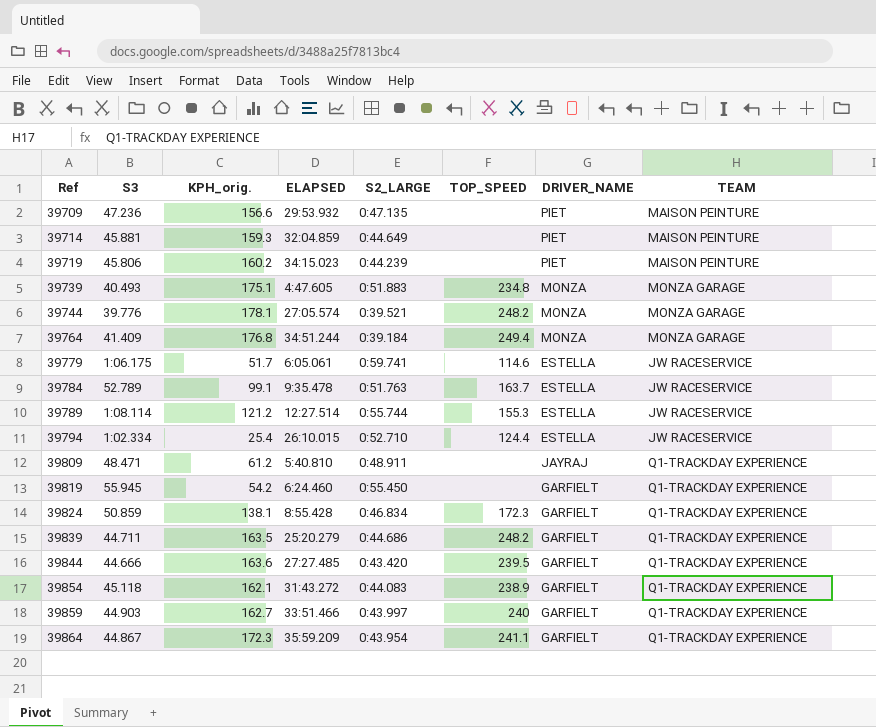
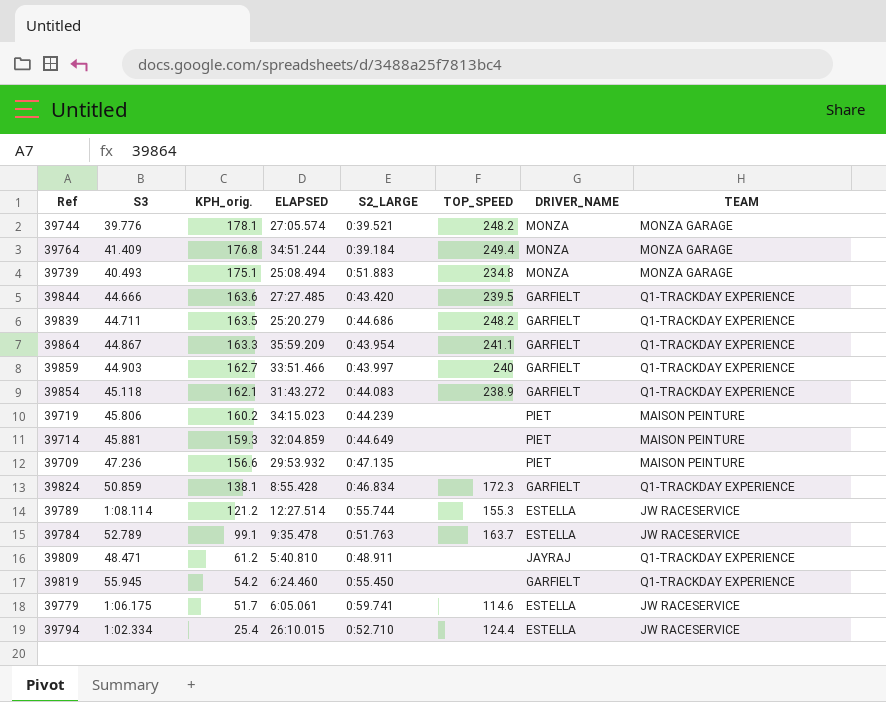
row order: Ref ascending -> KPH_orig. descending
39739 | ELAPSED: 4:47.605 -> 25:08.494
39864 | KPH_orig.: 172.3 -> 163.3

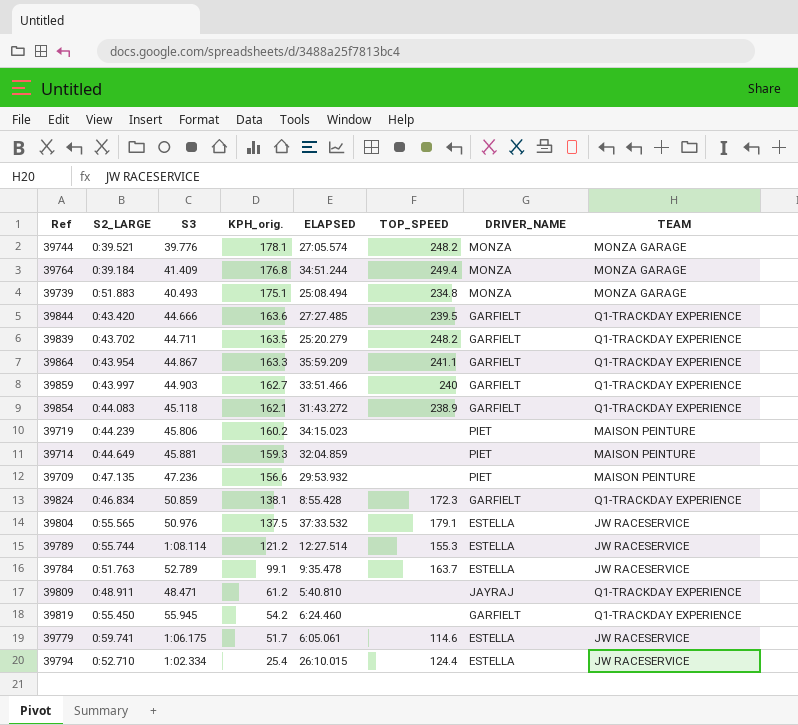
column S2_LARGE | position: 5 -> 2
39839 | S2_LARGE: 0:44.686 -> 0:43.702
row 39804: none -> 0:55.565 | 50.976 | 137.5 | 37:33.532 | 179.1 | ESTELLA | JW RACESERVICE

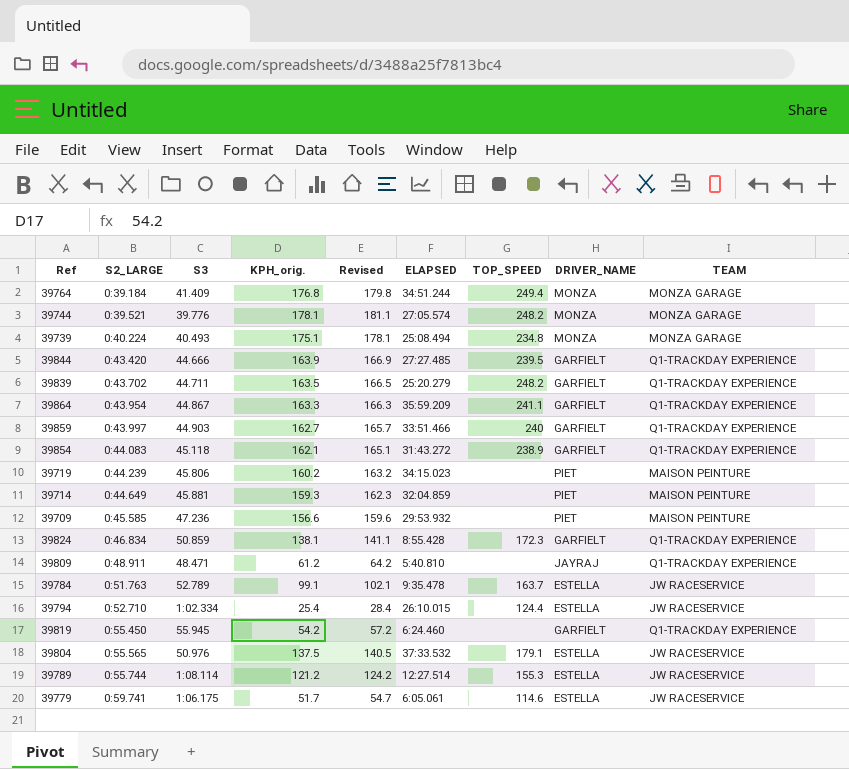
row order: KPH_orig. descending -> S2_LARGE ascending
column Revised | formula: none -> [KPH_orig.] + 3
39739 | S2_LARGE: 0:51.883 -> 0:40.224
39844 | KPH_orig.: 163.6 -> 163.9
39709 | S2_LARGE: 0:47.135 -> 0:45.585

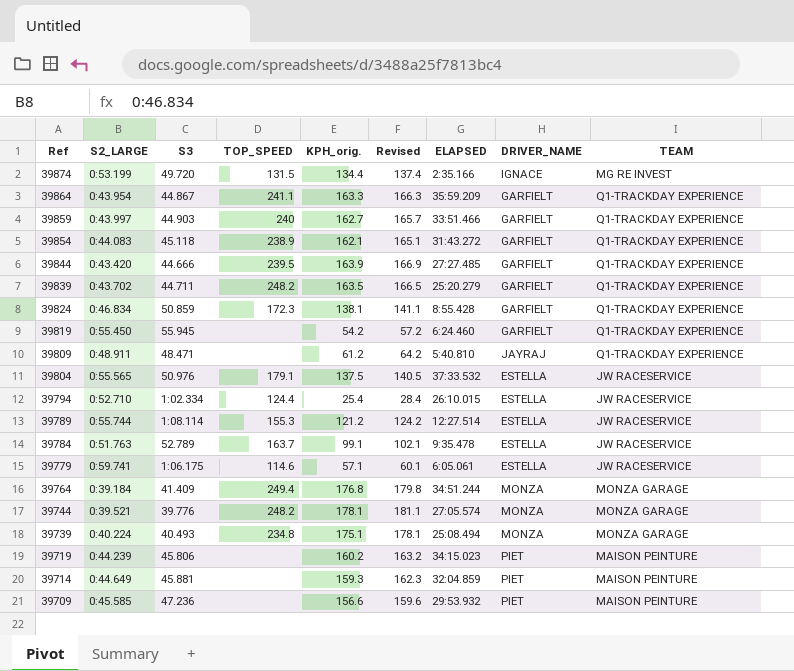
row order: S2_LARGE ascending -> Ref descending
column TOP_SPEED | position: 7 -> 4
row 39874: none -> 0:53.199 | 49.720 | 131.5 | 134.4 | 137.4 | 2:35.166 | IGNACE | MG RE INVEST
39779 | KPH_orig.: 51.7 -> 57.1
39779 | Revised: 54.7 -> 60.1

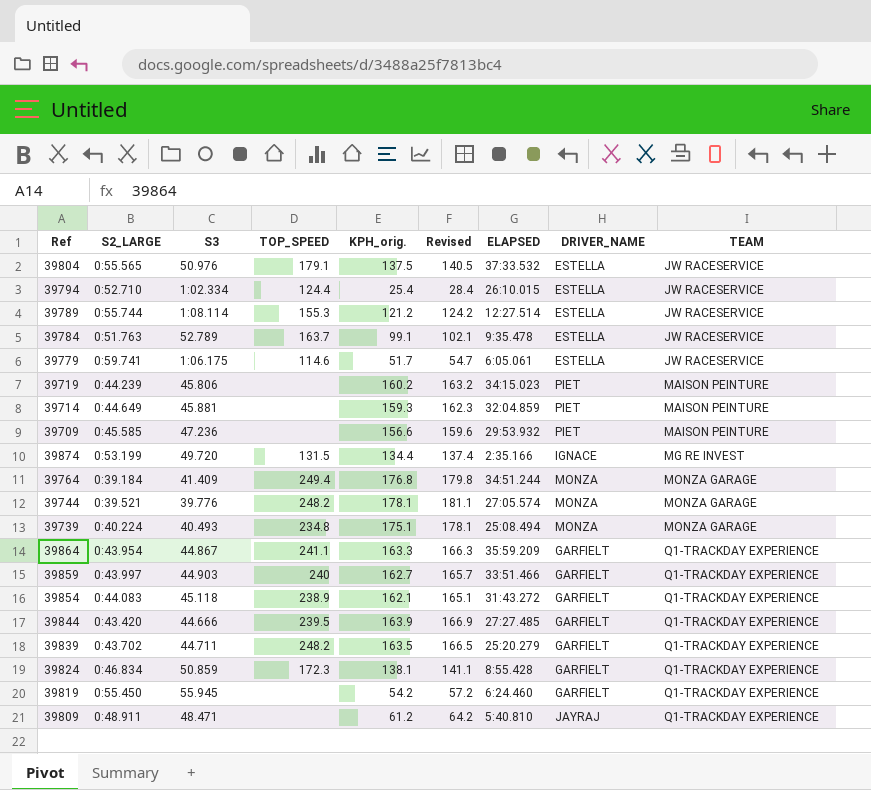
row order: Ref descending -> TEAM ascending
39779 | KPH_orig.: 57.1 -> 51.7
39779 | Revised: 60.1 -> 54.7

